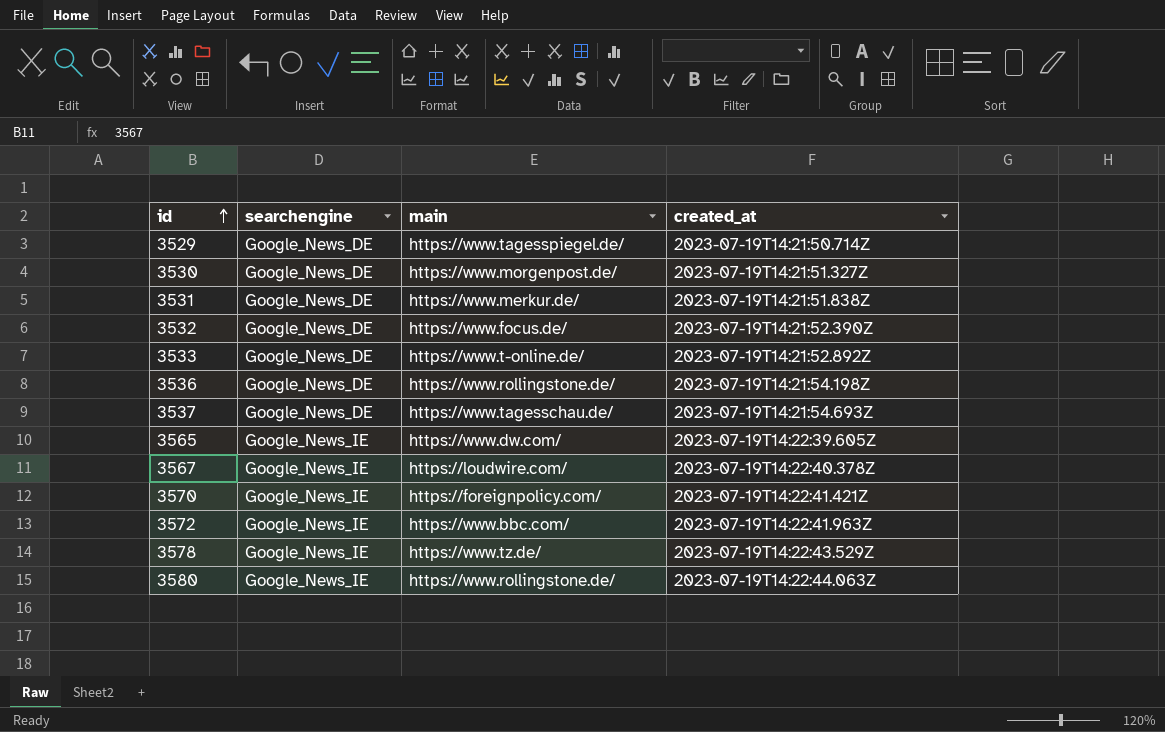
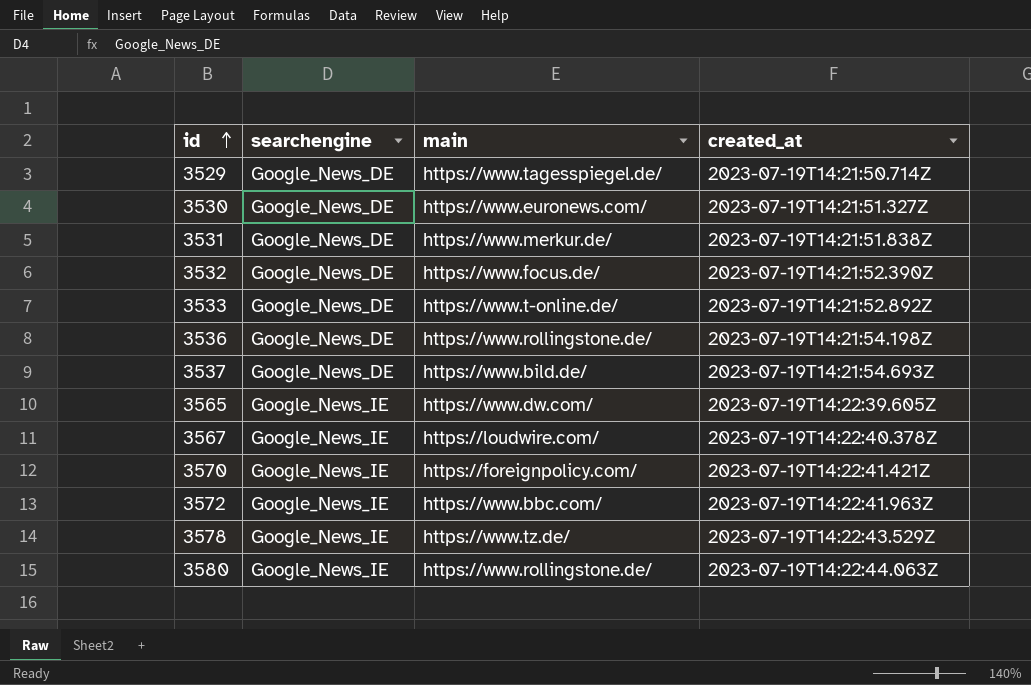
3530 | main: https://www.morgenpost.de/ -> https://www.euronews.com/
3537 | main: https://www.tagesschau.de/ -> https://www.bild.de/

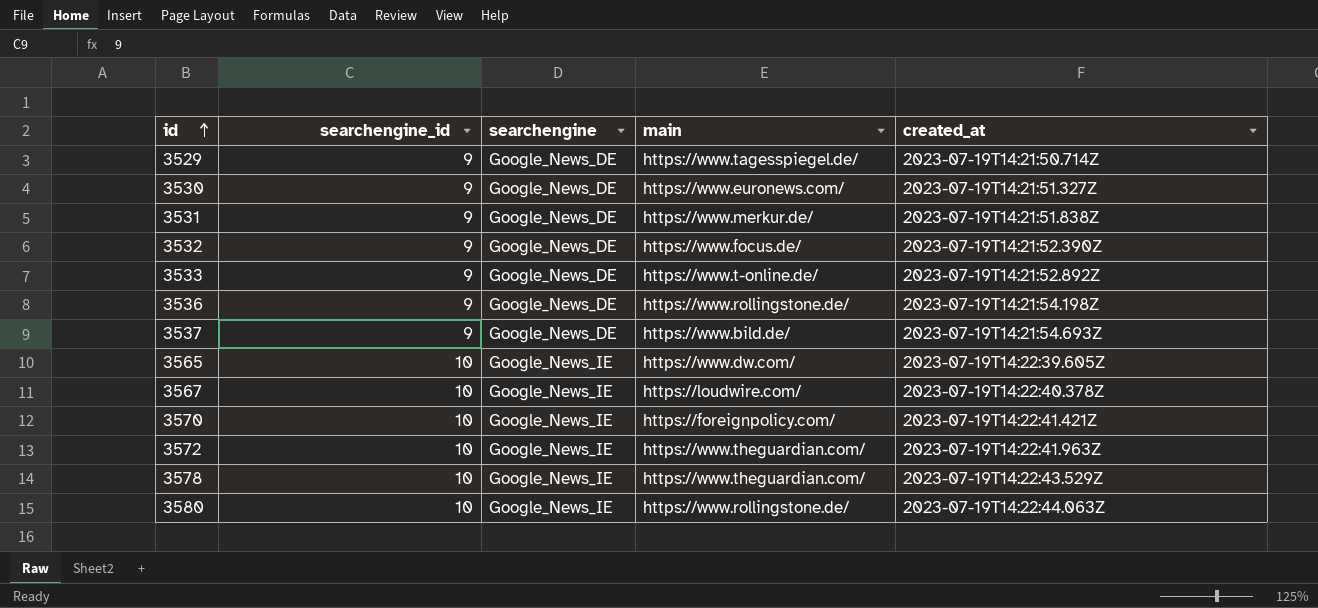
column searchengine_id | position: none -> 2
3572 | main: https://www.bbc.com/ -> https://www.theguardian.com/
3578 | main: https://www.tz.de/ -> https://www.theguardian.com/

